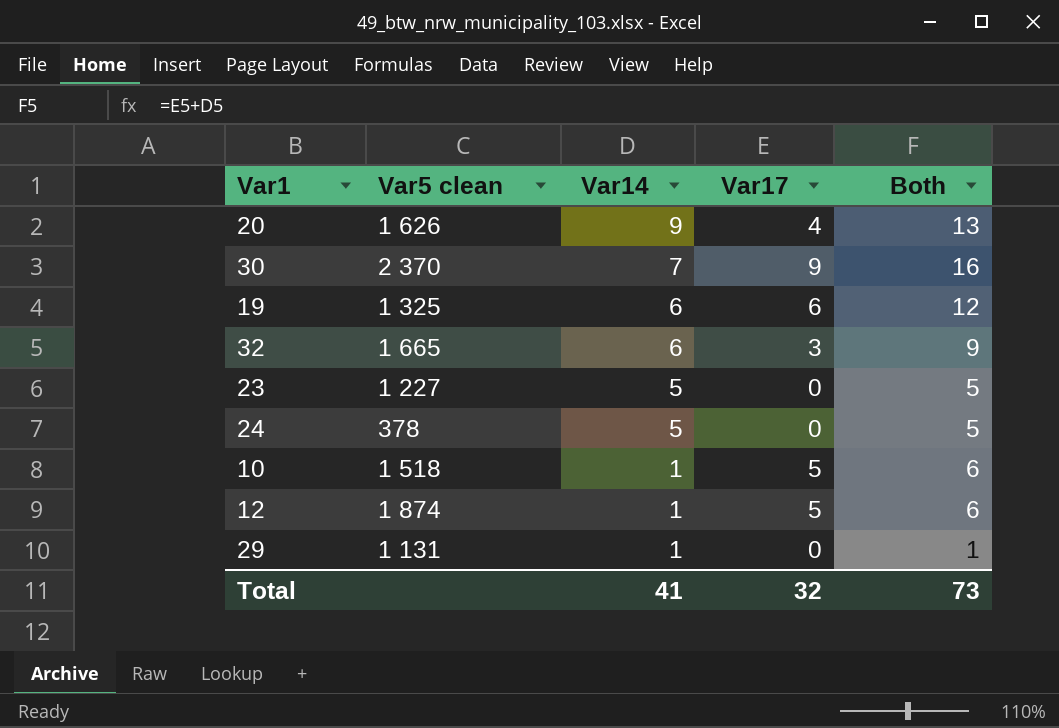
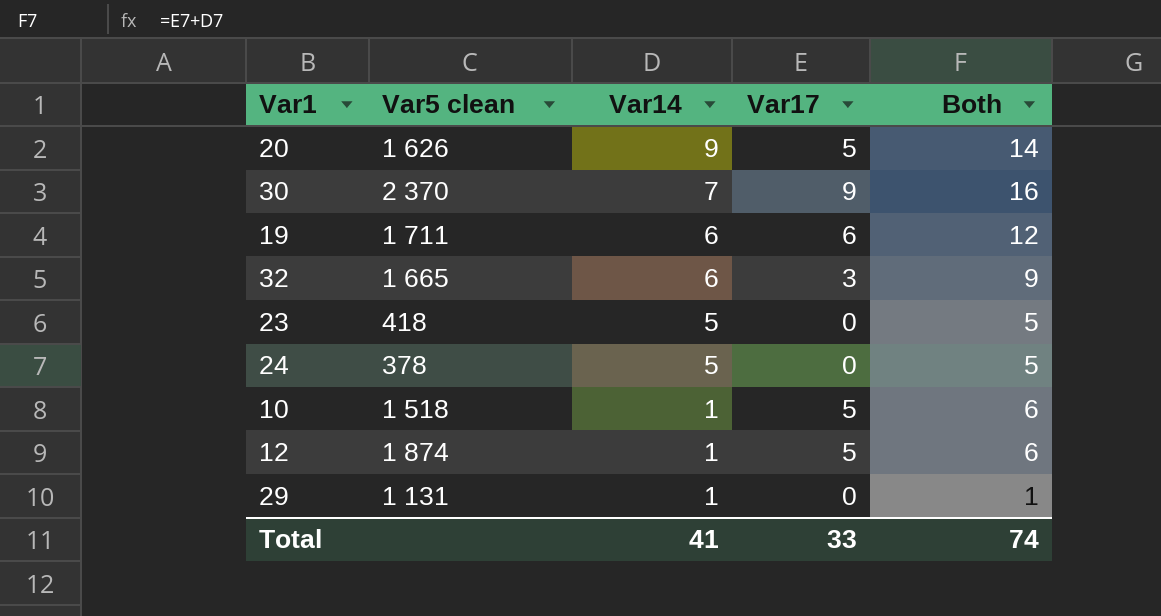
20 | Var17: 4 -> 5
20 | Both: 13 -> 14
19 | Var5 clean: 1 325 -> 1 711
23 | Var5 clean: 1 227 -> 418
Total | Var17: 32 -> 33
Total | Both: 73 -> 74

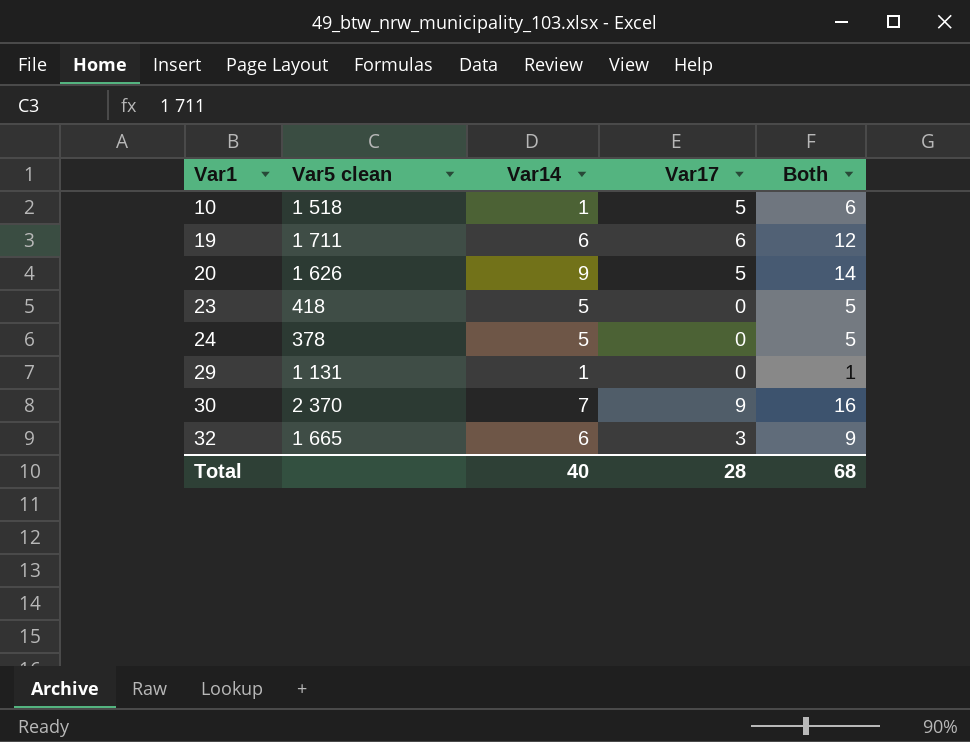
row order: Var14 descending -> Var1 ascending
row 12: 1 874 | 1 | 5 | 6 -> none
Total | Var14: 41 -> 40
Total | Var17: 33 -> 28
Total | Both: 74 -> 68

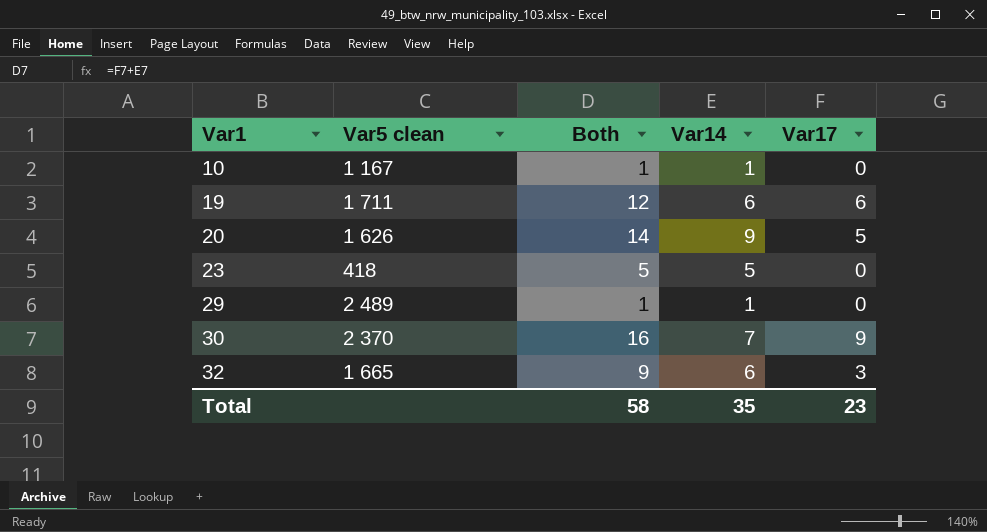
column Both | position: 5 -> 3
row 24: 378 | 5 | 0 | 5 -> none
10 | Var5 clean: 1 518 -> 1 167
10 | Both: 6 -> 1
10 | Var17: 5 -> 0
29 | Var5 clean: 1 131 -> 2 489
Total | Both: 68 -> 58
Total | Var14: 40 -> 35
Total | Var17: 28 -> 23

